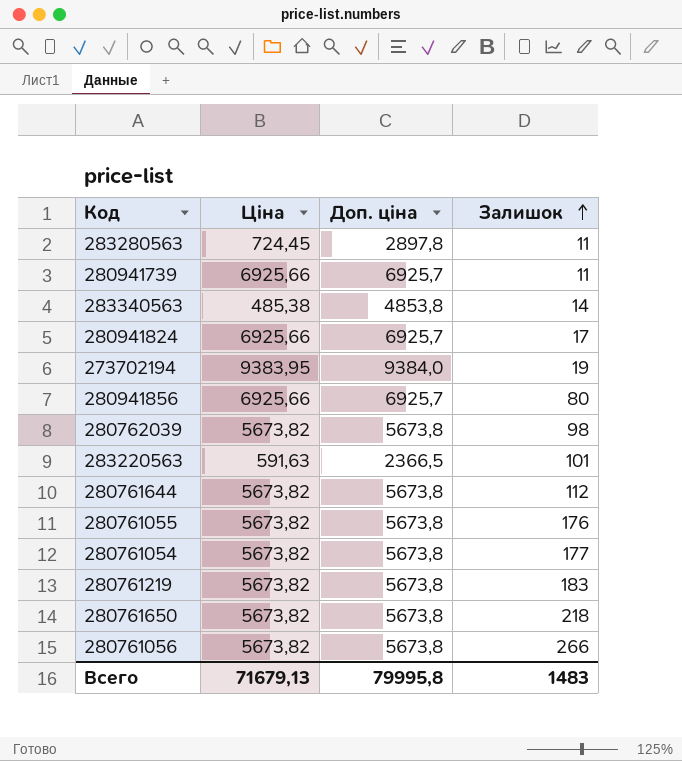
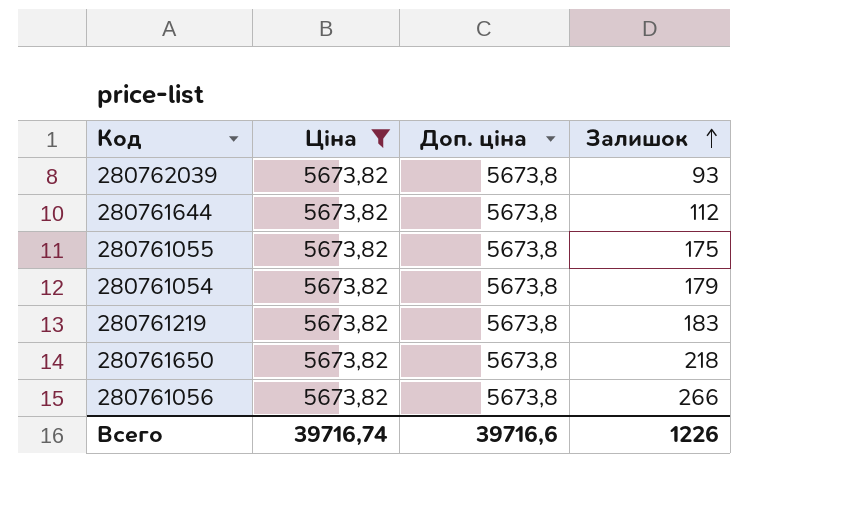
filter: none -> Ціна = 5673,82
280762039 | Залишок: 98 -> 93
280761055 | Залишок: 176 -> 175
280761054 | Залишок: 177 -> 179
Всего | Ціна: 71679,13 -> 39716,74
Всего | Доп. ціна: 79995,8 -> 39716,6
Всего | Залишок: 1483 -> 1226

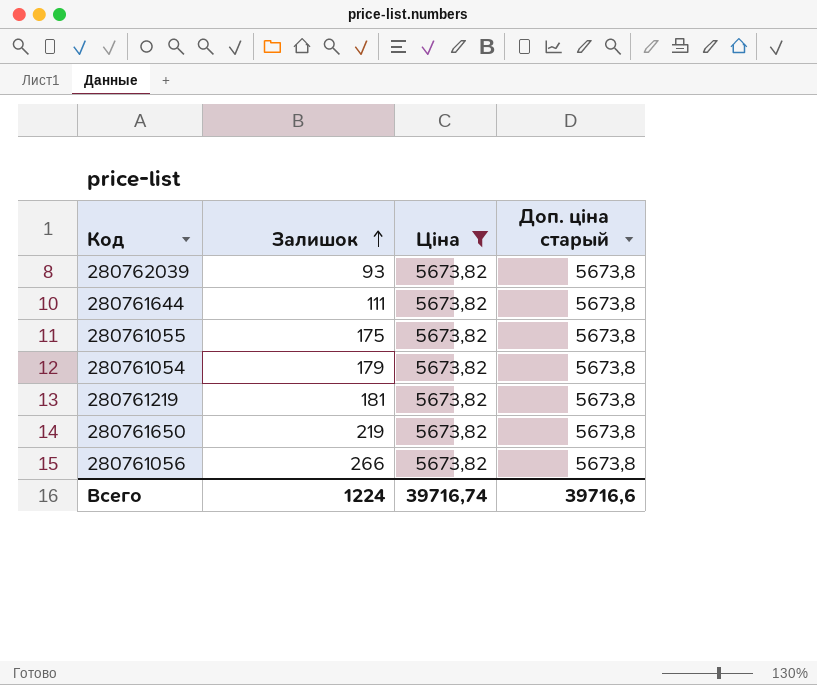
column Залишок | position: 4 -> 2
column name: Доп. ціна -> Доп. ціна старый
280761644 | Залишок: 112 -> 111
280761219 | Залишок: 183 -> 181
280761650 | Залишок: 218 -> 219
Всего | Залишок: 1226 -> 1224

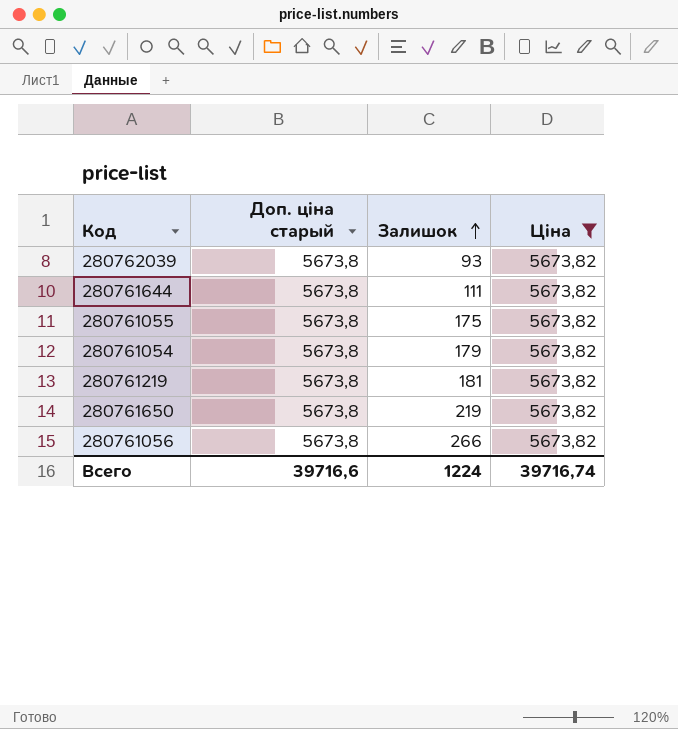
column Доп. ціна старый | position: 4 -> 2

